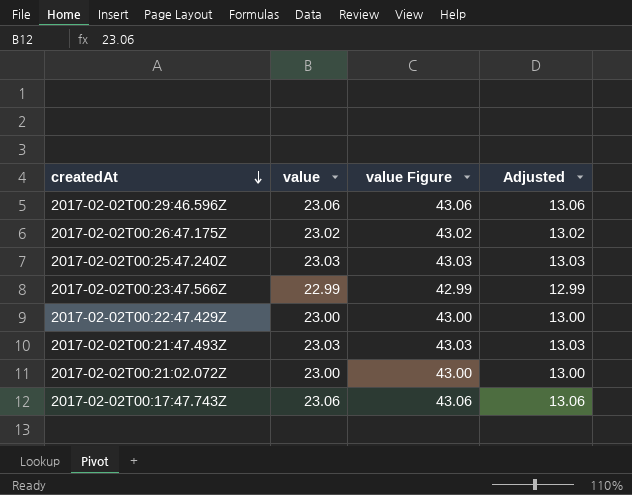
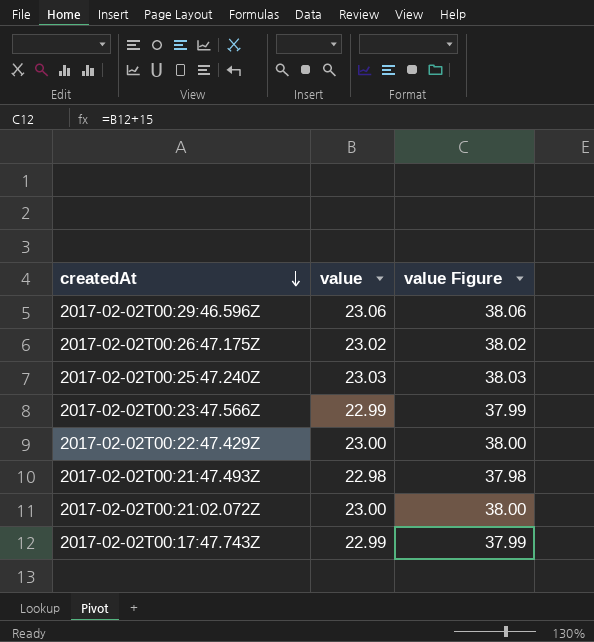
column Adjusted | formula: [value] - 10 -> none
column value Figure | formula: [value] + 20 -> [value] + 15
2017-02-02T00:21:47.493Z | value: 23.03 -> 22.98
2017-02-02T00:17:47.743Z | value: 23.06 -> 22.99

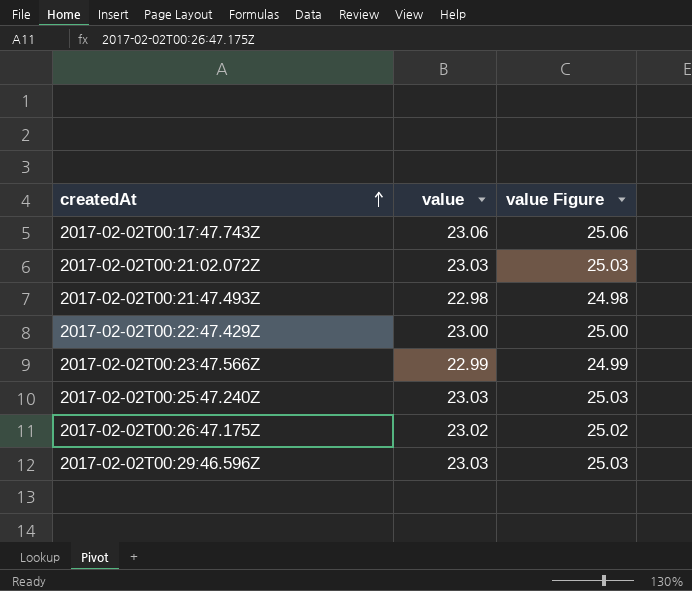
row order: createdAt descending -> createdAt ascending
column value Figure | formula: [value] + 15 -> [value] + 2
2017-02-02T00:17:47.743Z | value: 22.99 -> 23.06
2017-02-02T00:21:02.072Z | value: 23.00 -> 23.03
2017-02-02T00:29:46.596Z | value: 23.06 -> 23.03

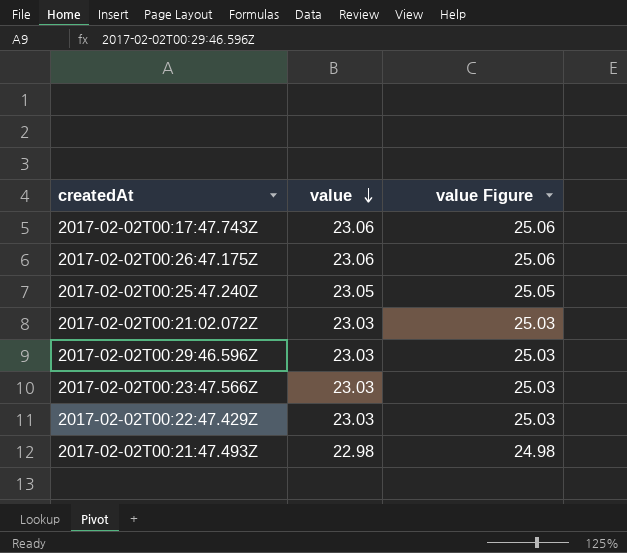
row order: createdAt ascending -> value descending
2017-02-02T00:26:47.175Z | value: 23.02 -> 23.06
2017-02-02T00:26:47.175Z | value Figure: 25.02 -> 25.06
2017-02-02T00:25:47.240Z | value: 23.03 -> 23.05
2017-02-02T00:25:47.240Z | value Figure: 25.03 -> 25.05
2017-02-02T00:23:47.566Z | value: 22.99 -> 23.03
2017-02-02T00:23:47.566Z | value Figure: 24.99 -> 25.03
2017-02-02T00:22:47.429Z | value: 23.00 -> 23.03
2017-02-02T00:22:47.429Z | value Figure: 25.00 -> 25.03

